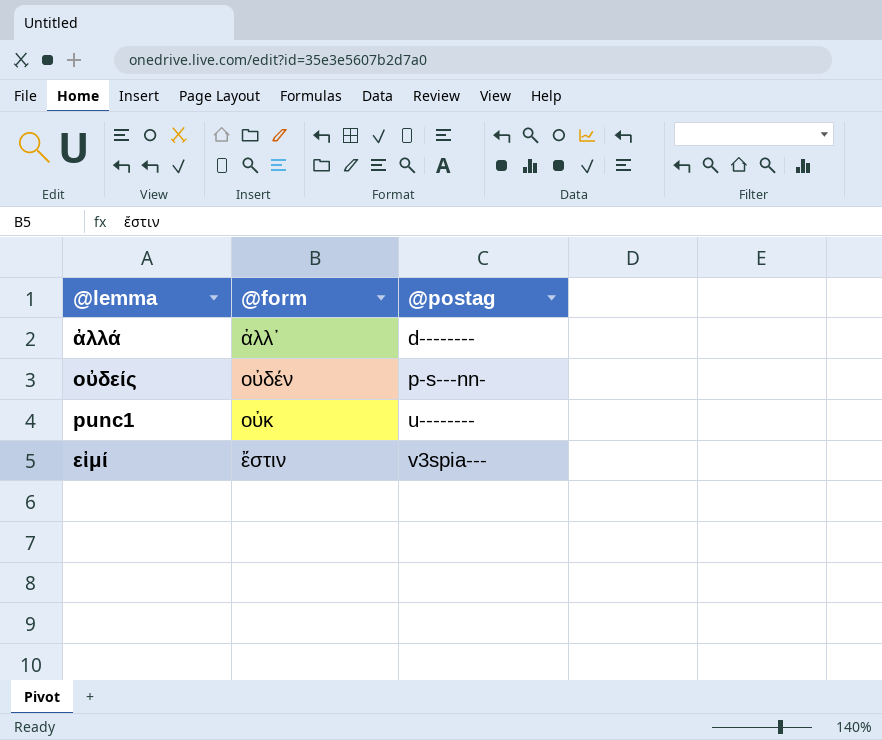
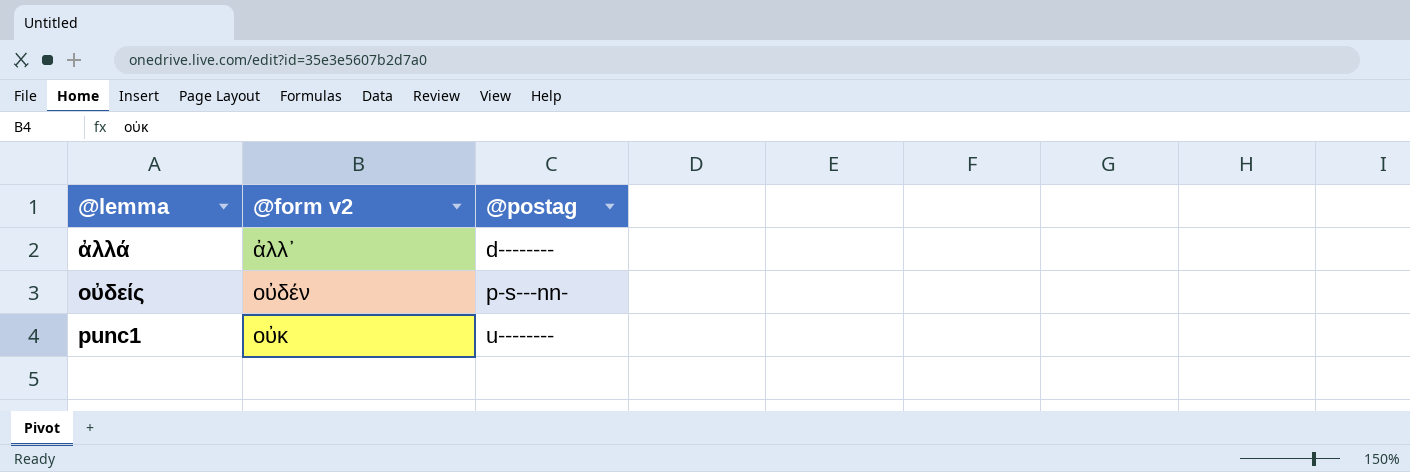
column name: @form -> @form v2
row εἰμί: ἔστιν | v3spia--- -> none

